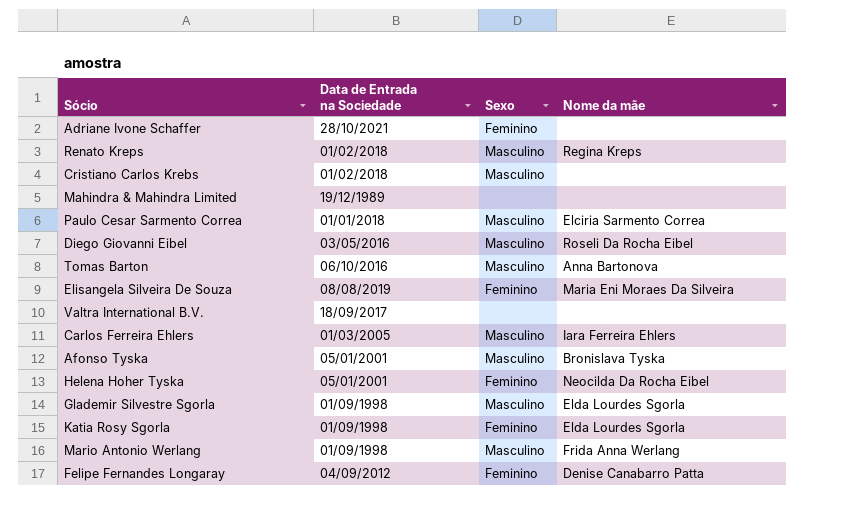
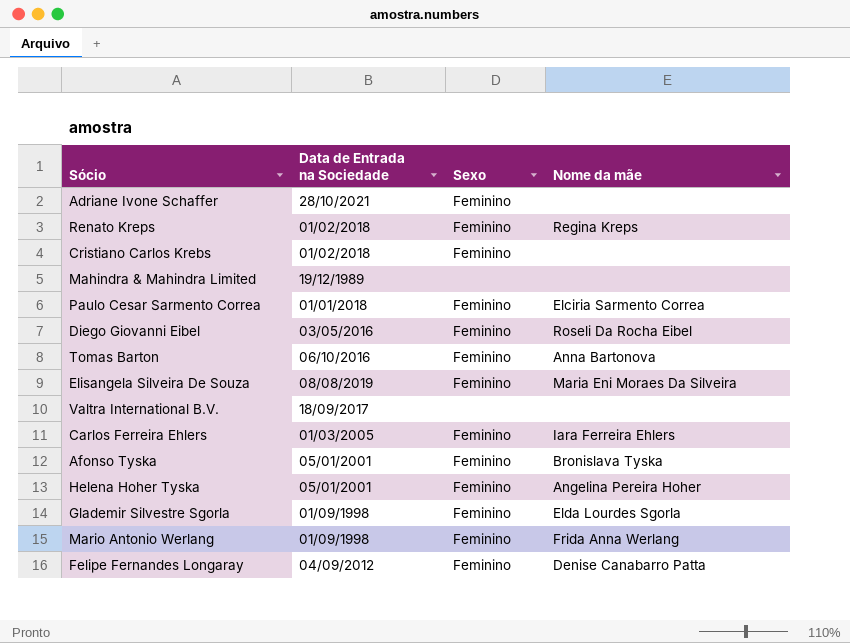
row Katia Rosy Sgorla: 01/09/1998 | Feminino | Elda Lourdes Sgorla -> none
Renato Kreps | Sexo: Masculino -> Feminino
Cristiano Carlos Krebs | Sexo: Masculino -> Feminino
Paulo Cesar Sarmento Correa | Sexo: Masculino -> Feminino
Diego Giovanni Eibel | Sexo: Masculino -> Feminino
Tomas Barton | Sexo: Masculino -> Feminino
Carlos Ferreira Ehlers | Sexo: Masculino -> Feminino
Afonso Tyska | Sexo: Masculino -> Feminino
Helena Hoher Tyska | Nome da mãe: Neocilda Da Rocha Eibel -> Angelina Pereira Hoher
Glademir Silvestre Sgorla | Sexo: Masculino -> Feminino
Mario Antonio Werlang | Sexo: Masculino -> Feminino

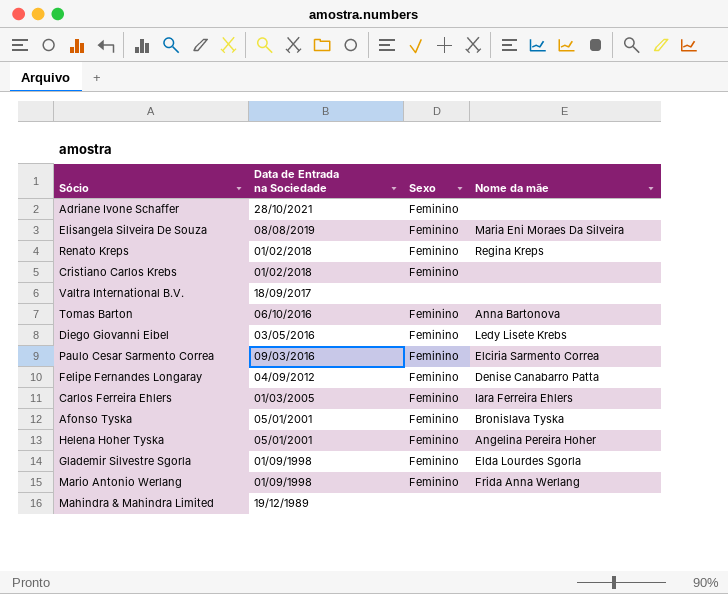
row order: none -> Data de Entrada na Sociedade descending
Diego Giovanni Eibel | Nome da mãe: Roseli Da Rocha Eibel -> Ledy Lisete Krebs
Paulo Cesar Sarmento Correa | Data de Entrada na Sociedade: 01/01/2018 -> 09/03/2016

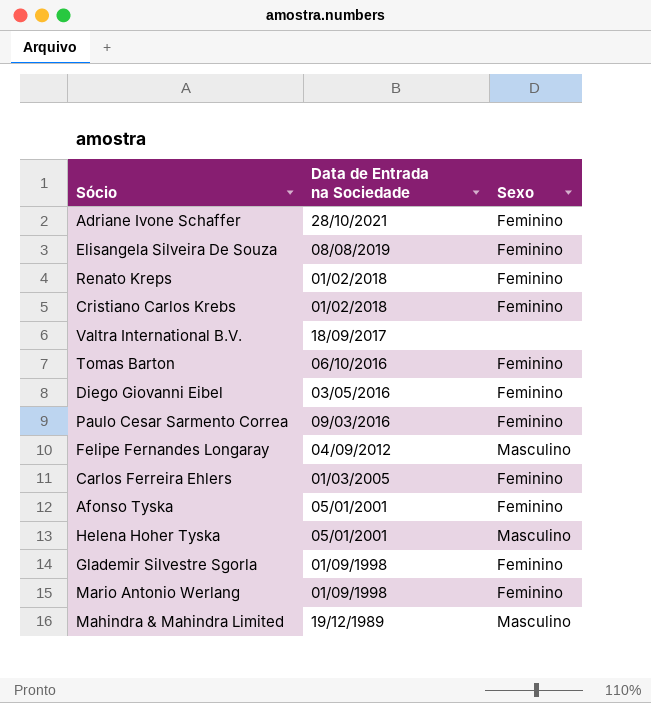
column Nome da mãe | position: 4 -> none
Felipe Fernandes Longaray | Sexo: Feminino -> Masculino
Helena Hoher Tyska | Sexo: Feminino -> Masculino
Mahindra & Mahindra Limited | Sexo: none -> Masculino

